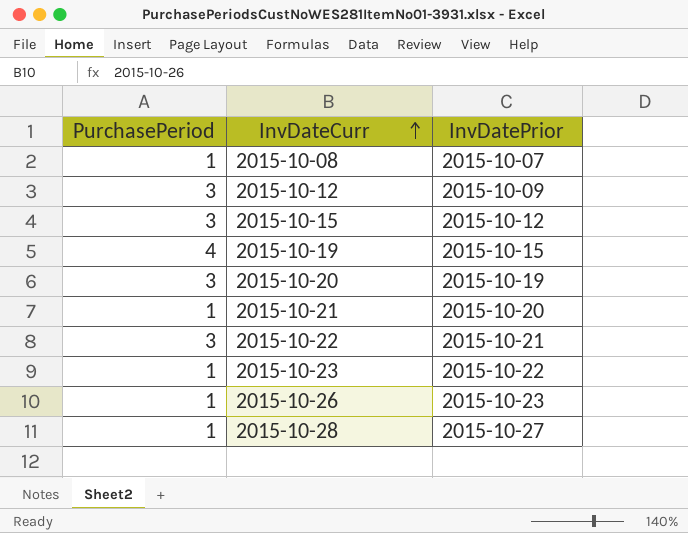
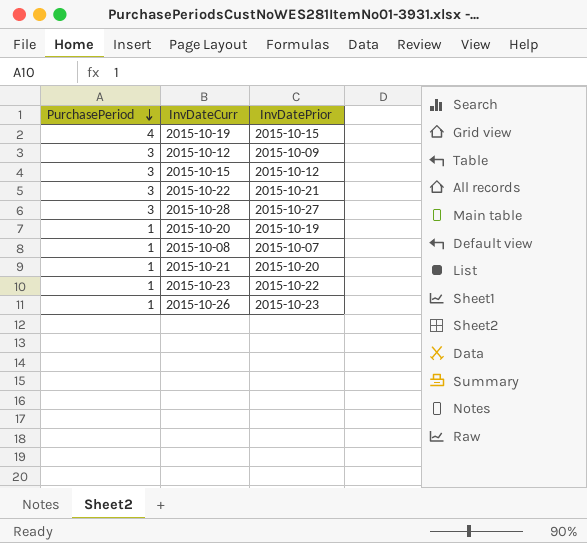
row order: InvDateCurr ascending -> PurchasePeriod descending
2015-10-28 | PurchasePeriod: 1 -> 3
2015-10-20 | PurchasePeriod: 3 -> 1

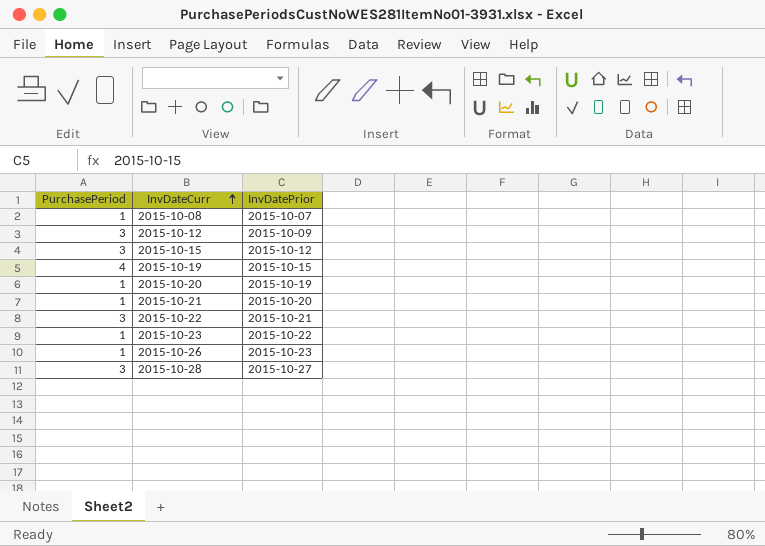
row order: PurchasePeriod descending -> InvDateCurr ascending

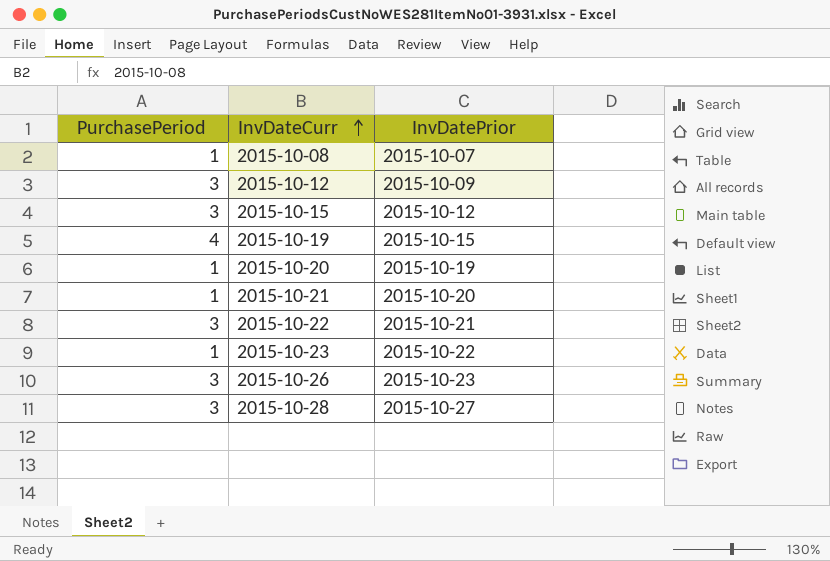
2015-10-26 | PurchasePeriod: 1 -> 3

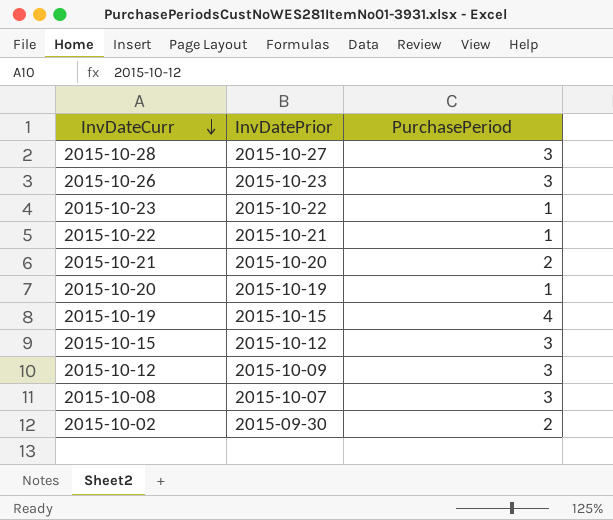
row order: InvDateCurr ascending -> InvDateCurr descending
column PurchasePeriod | position: 1 -> 3
2015-10-22 | PurchasePeriod: 3 -> 1
2015-10-21 | PurchasePeriod: 1 -> 2
2015-10-08 | PurchasePeriod: 1 -> 3
row 2015-10-02: none -> 2015-09-30 | 2

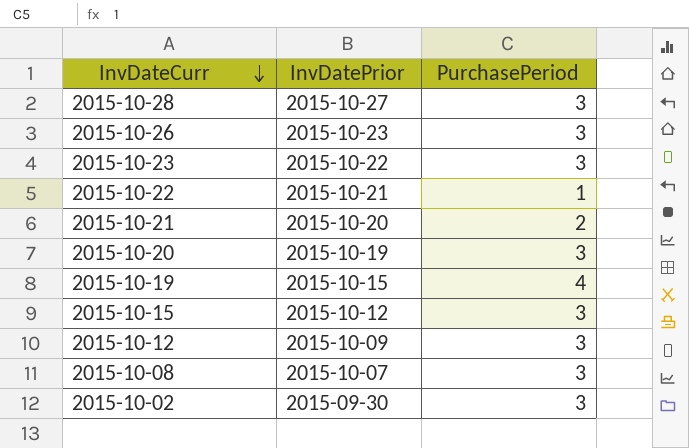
2015-10-23 | PurchasePeriod: 1 -> 3
2015-10-20 | PurchasePeriod: 1 -> 3
2015-10-02 | PurchasePeriod: 2 -> 3

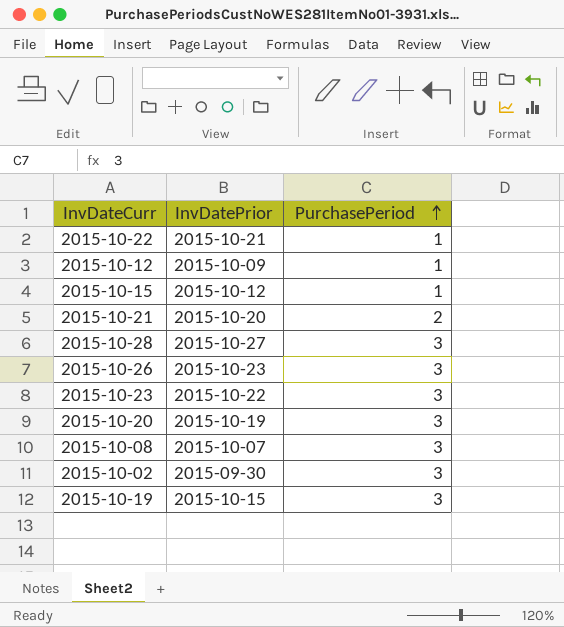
row order: InvDateCurr descending -> PurchasePeriod ascending
2015-10-12 | PurchasePeriod: 3 -> 1
2015-10-15 | PurchasePeriod: 3 -> 1
2015-10-19 | PurchasePeriod: 4 -> 3

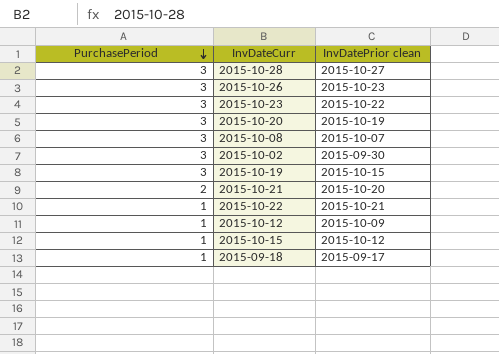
row order: PurchasePeriod ascending -> PurchasePeriod descending
column PurchasePeriod | position: 3 -> 1
column name: InvDatePrior -> InvDatePrior clean
row 2015-09-18: none -> 1 | 2015-09-17

